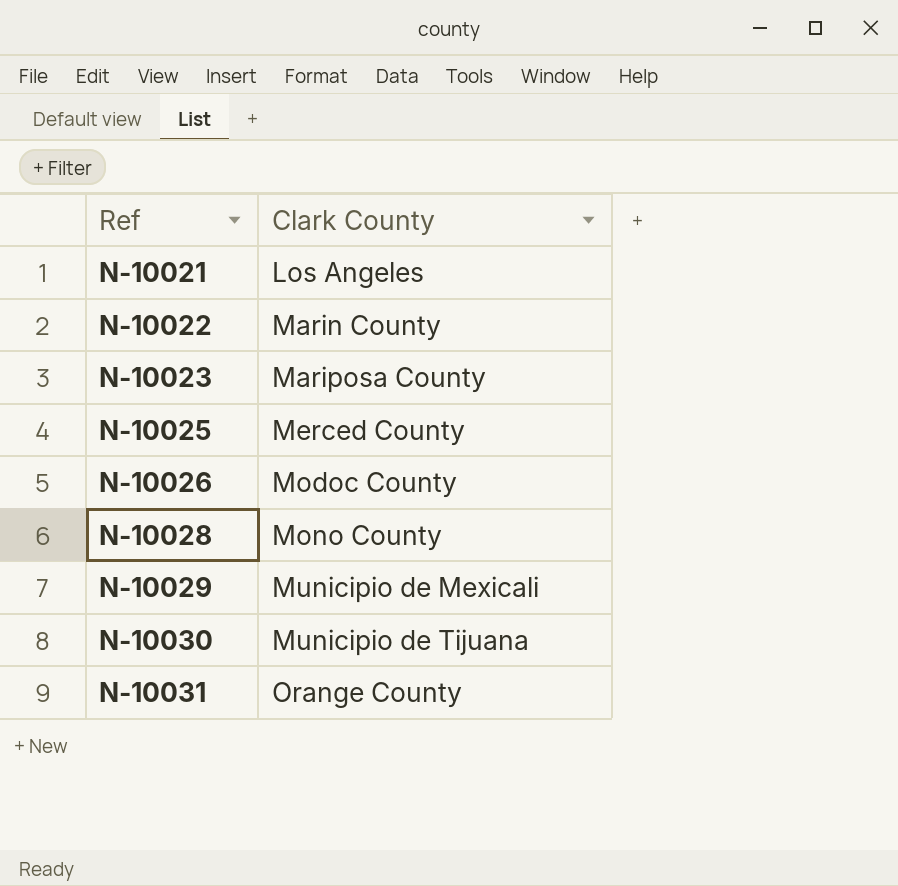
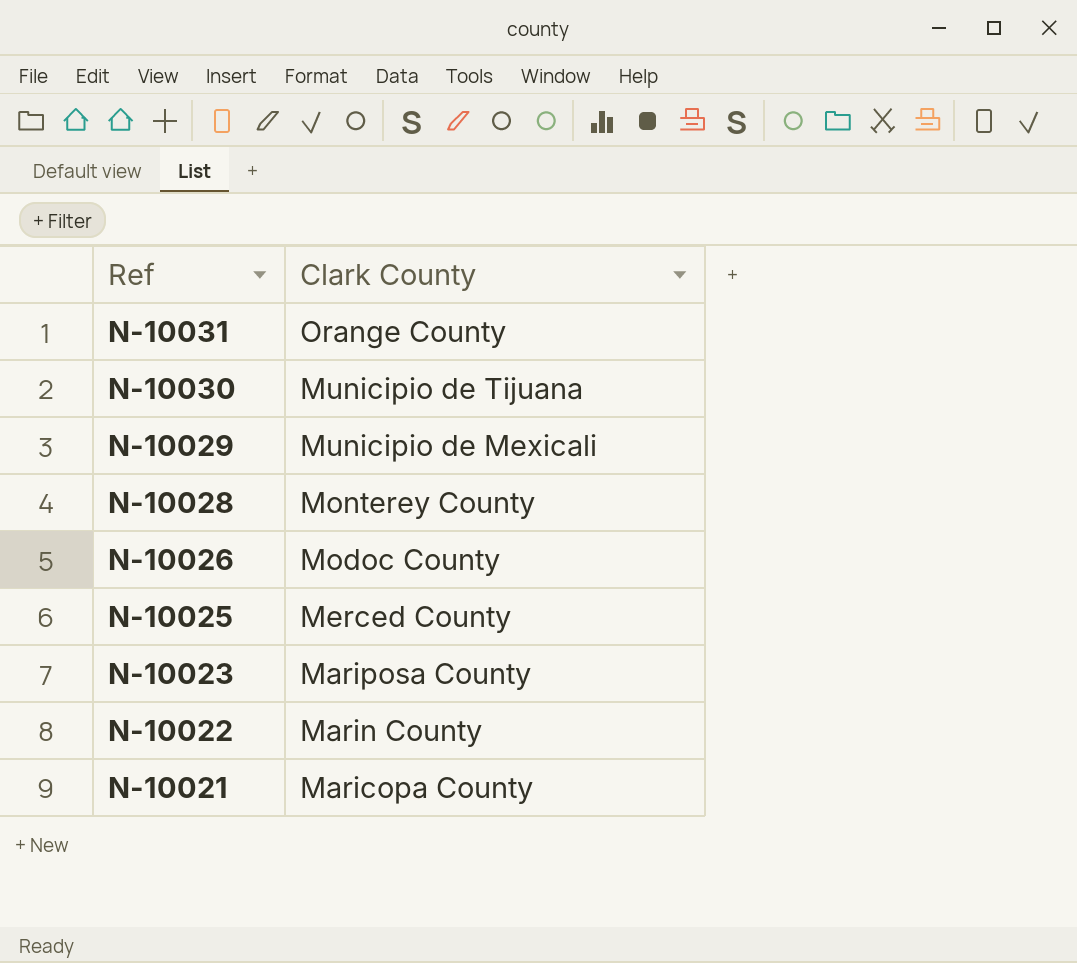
row order: Ref ascending -> Ref descending
N-10028 | Clark County: Mono County -> Monterey County
N-10021 | Clark County: Los Angeles -> Maricopa County

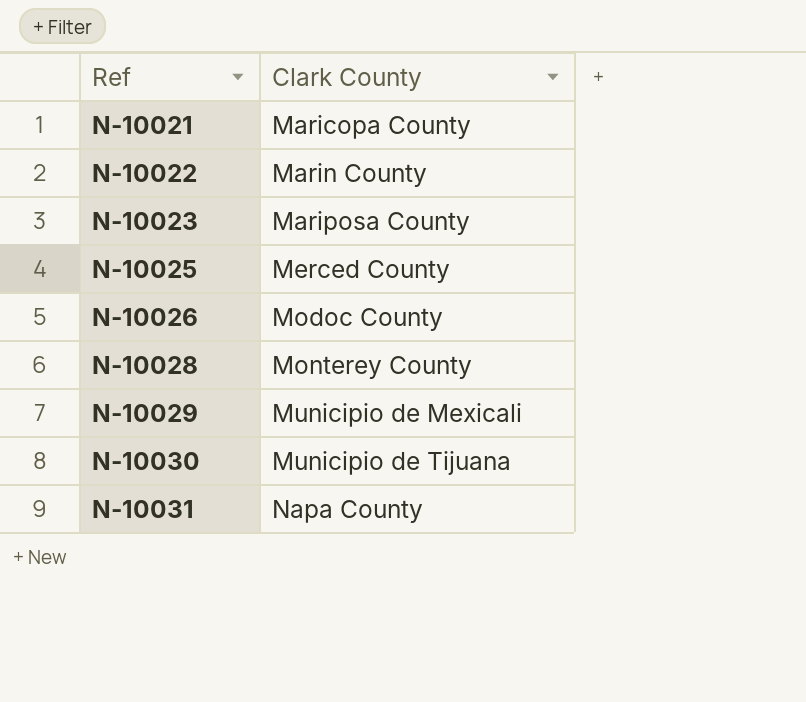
row order: Ref descending -> Ref ascending
N-10031 | Clark County: Orange County -> Napa County

